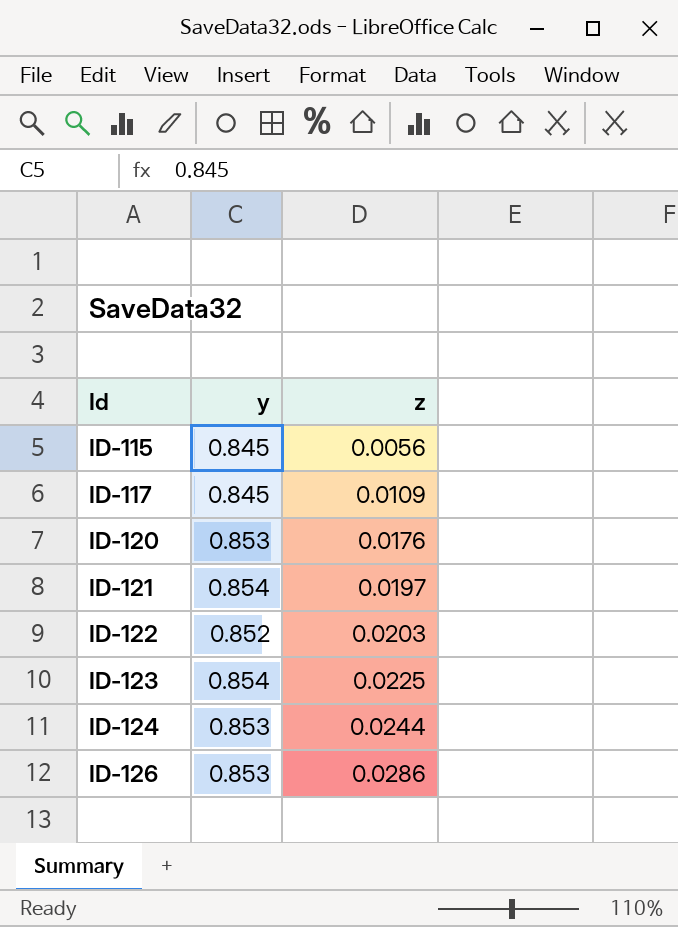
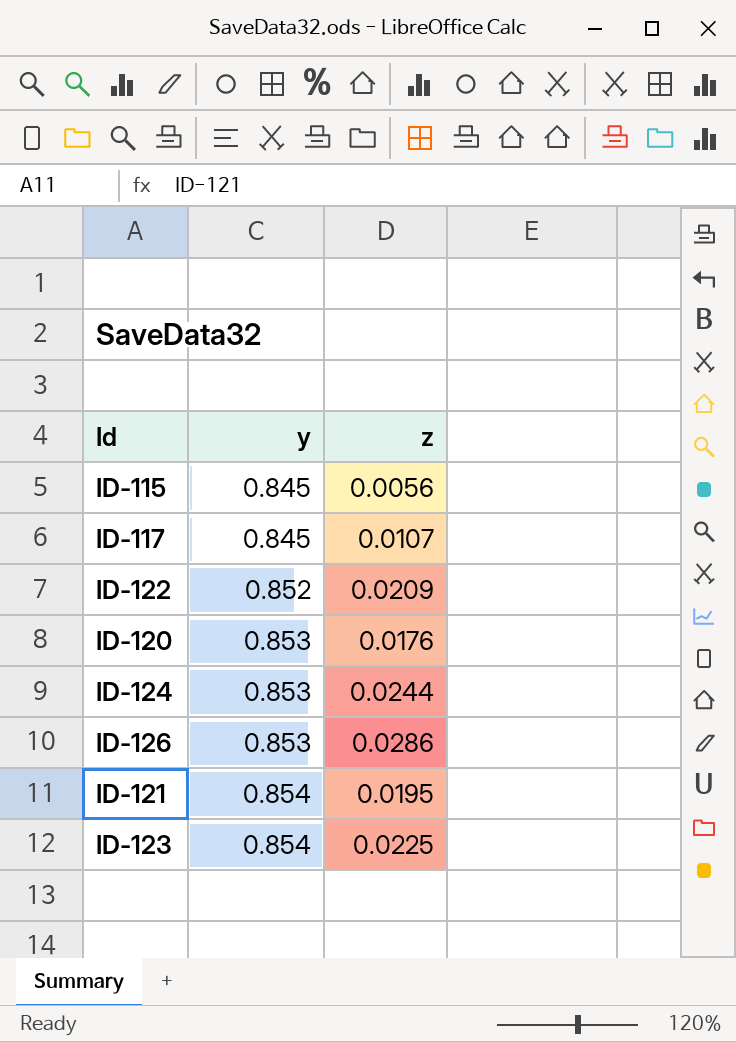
row order: Id ascending -> y ascending
ID-117 | z: 0.0109 -> 0.0107
ID-122 | z: 0.0203 -> 0.0209
ID-121 | z: 0.0197 -> 0.0195

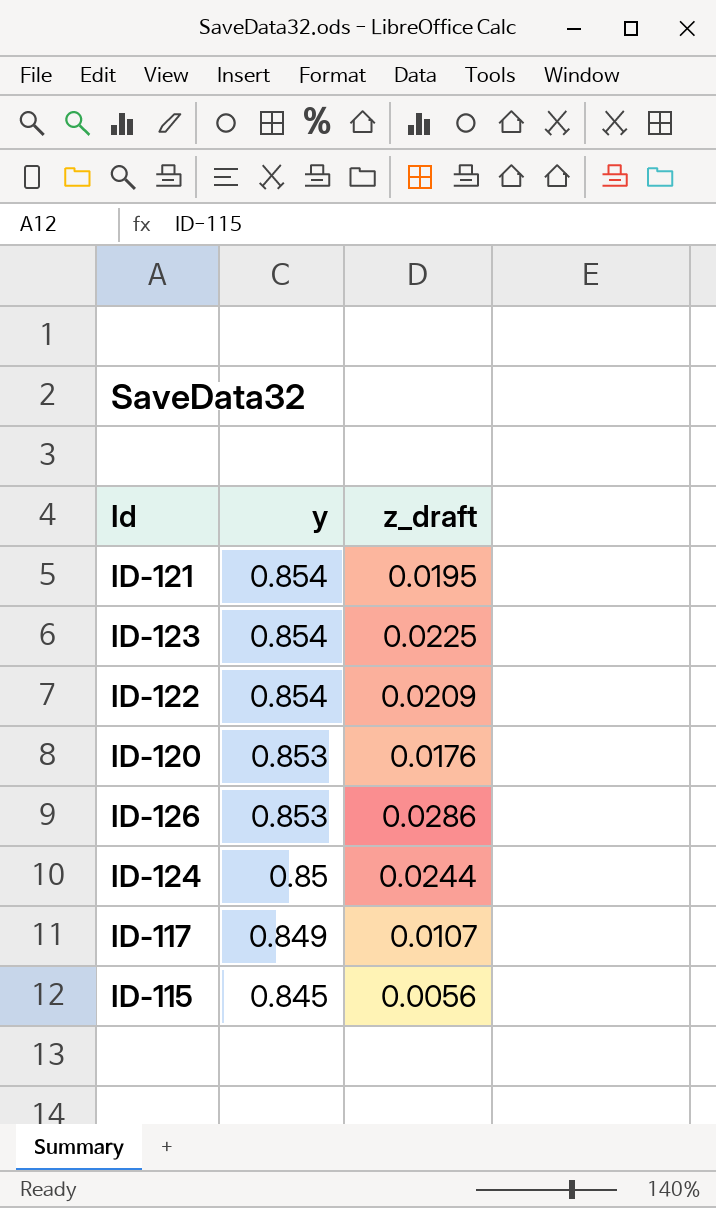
row order: y ascending -> y descending
column name: z -> z_draft
ID-122 | y: 0.852 -> 0.854
ID-124 | y: 0.853 -> 0.85
ID-117 | y: 0.845 -> 0.849

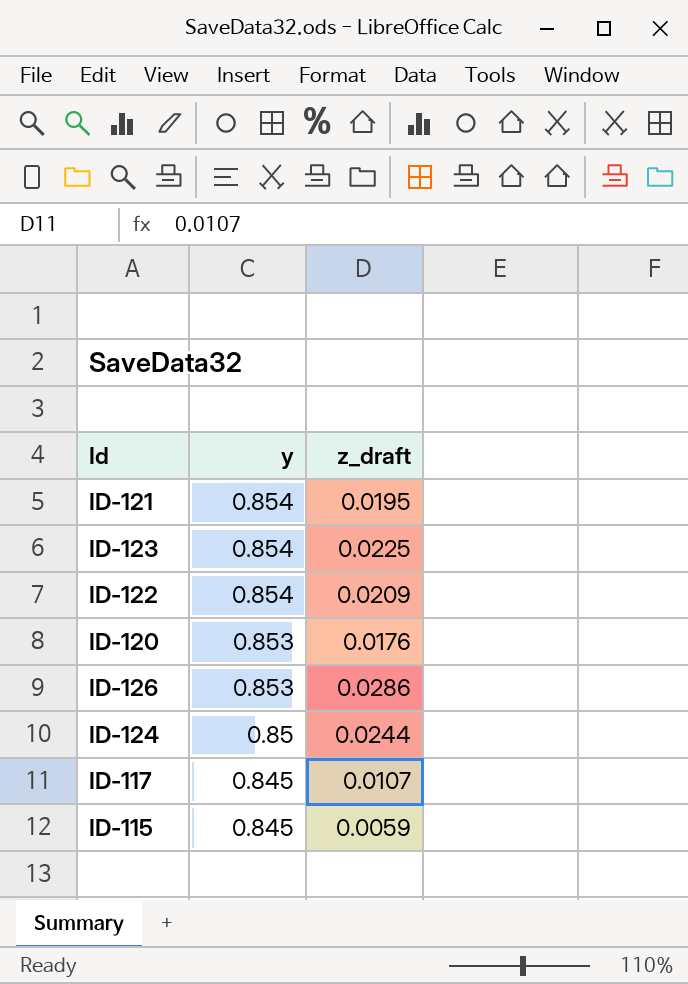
ID-117 | y: 0.849 -> 0.845
ID-115 | z_draft: 0.0056 -> 0.0059

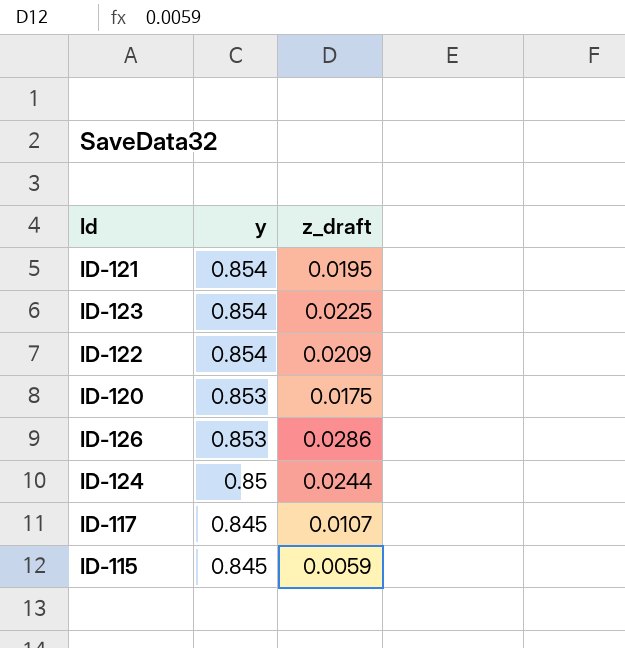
ID-120 | z_draft: 0.0176 -> 0.0175

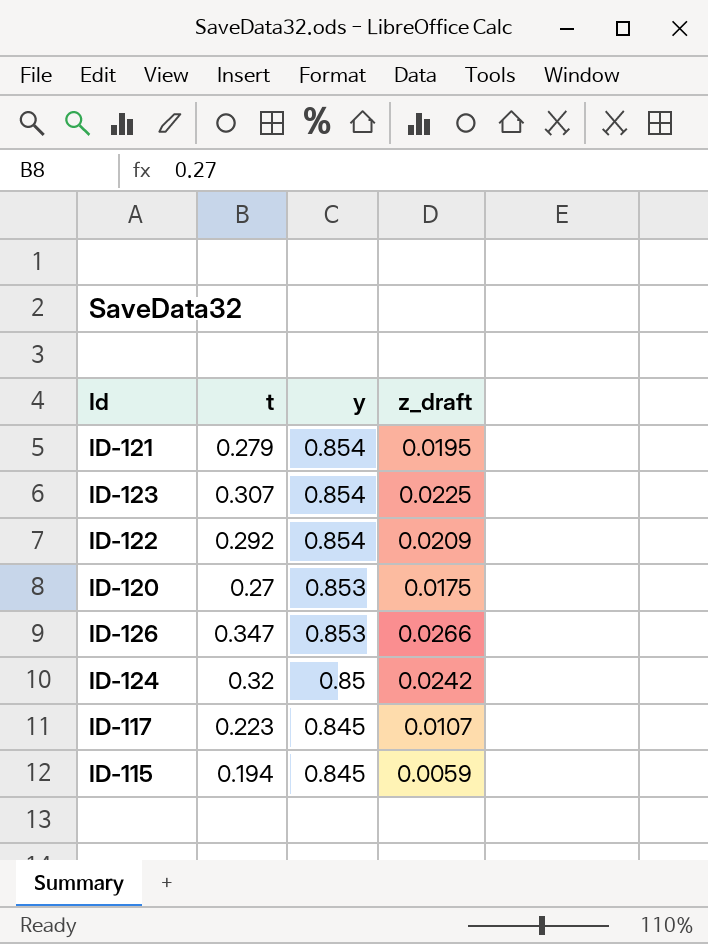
column t | position: none -> 2
ID-126 | z_draft: 0.0286 -> 0.0266
ID-124 | z_draft: 0.0244 -> 0.0242

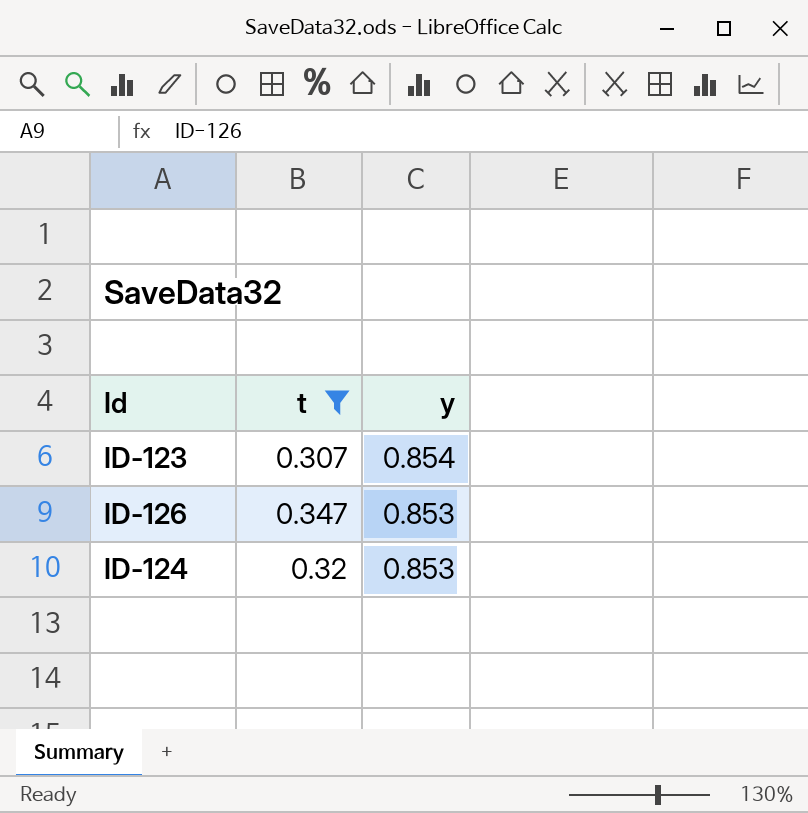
filter: none -> t >= 0.307
column z_draft | position: 4 -> none
ID-124 | y: 0.85 -> 0.853

